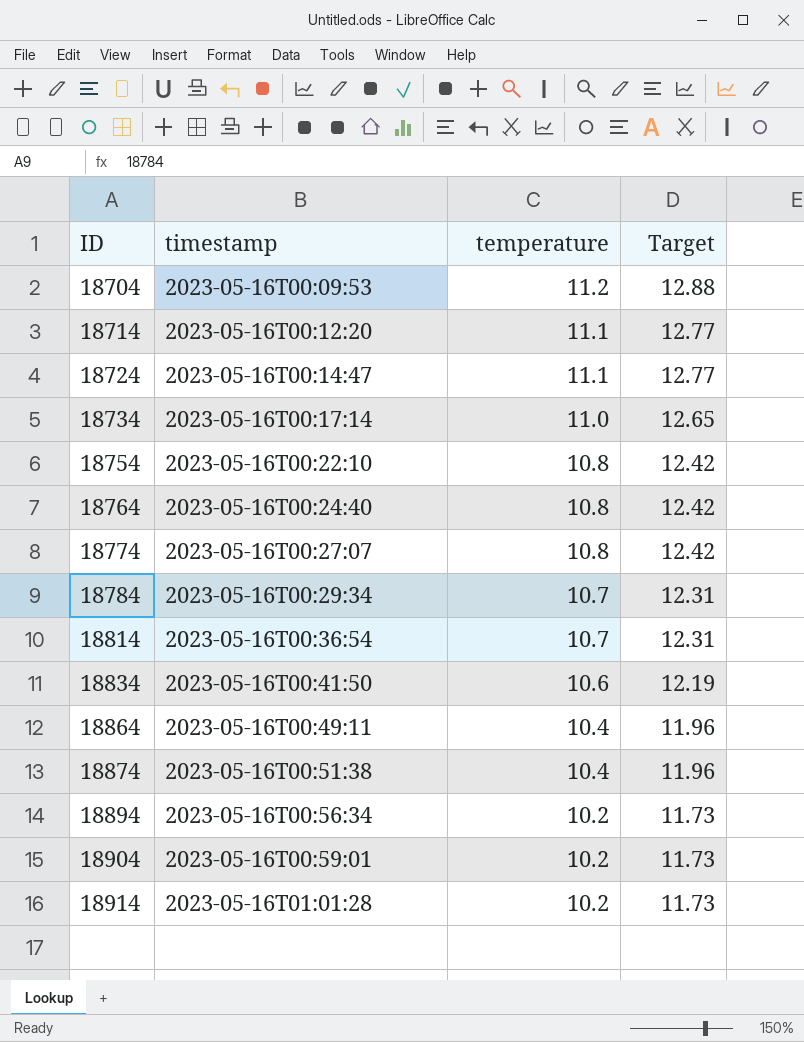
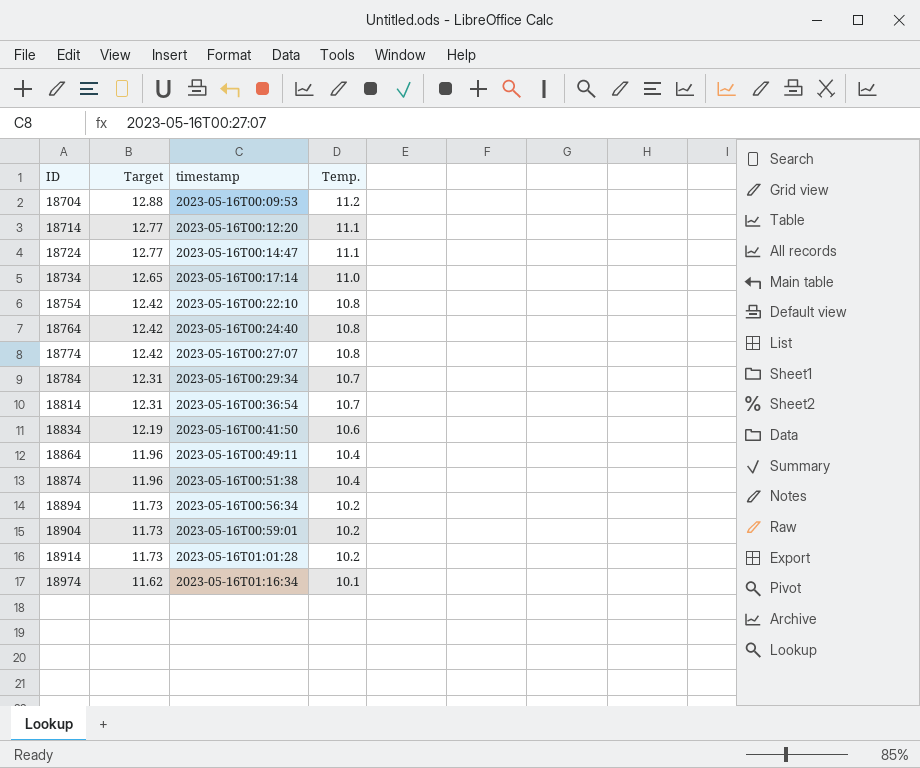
column Target | position: 4 -> 2
column name: temperature -> Temp.
row 18974: none -> 11.62 | 2023-05-16T01:16:34 | 10.1

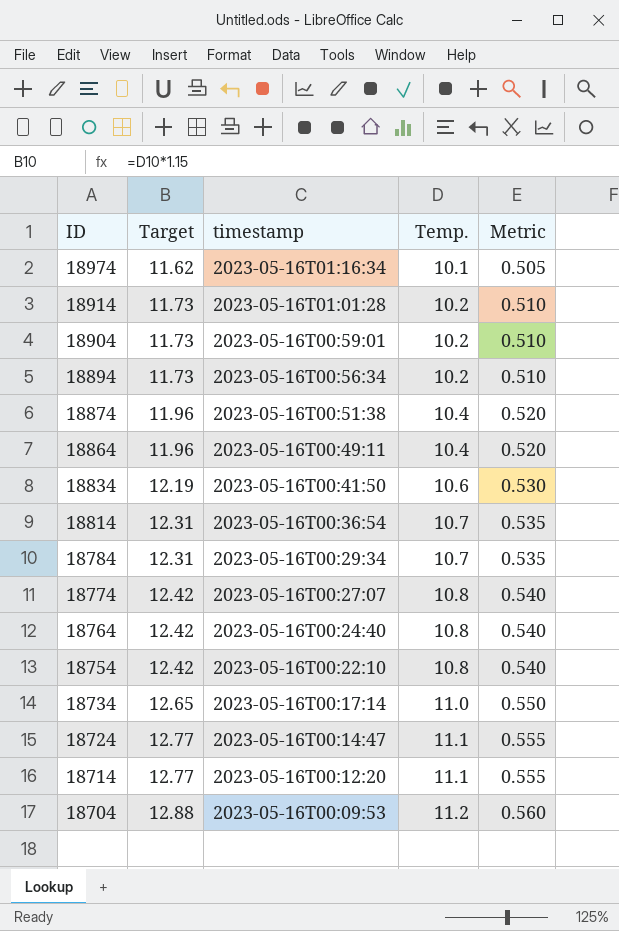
row order: ID ascending -> ID descending
column Metric | formula: none -> [Temp.] * 0.05

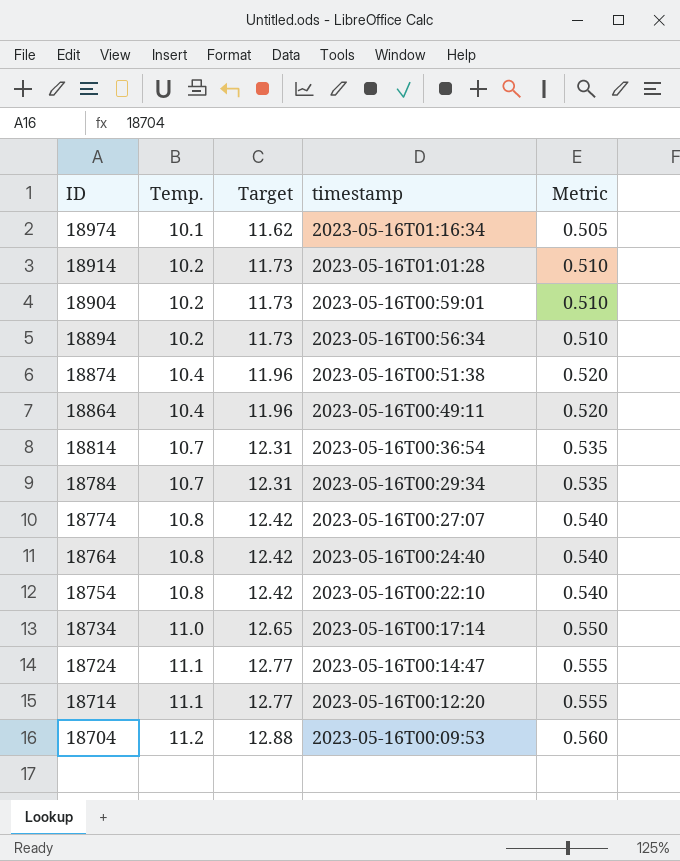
column Temp. | position: 4 -> 2
row 18834: 12.19 | 2023-05-16T00:41:50 | 10.6 | 0.530 -> none

